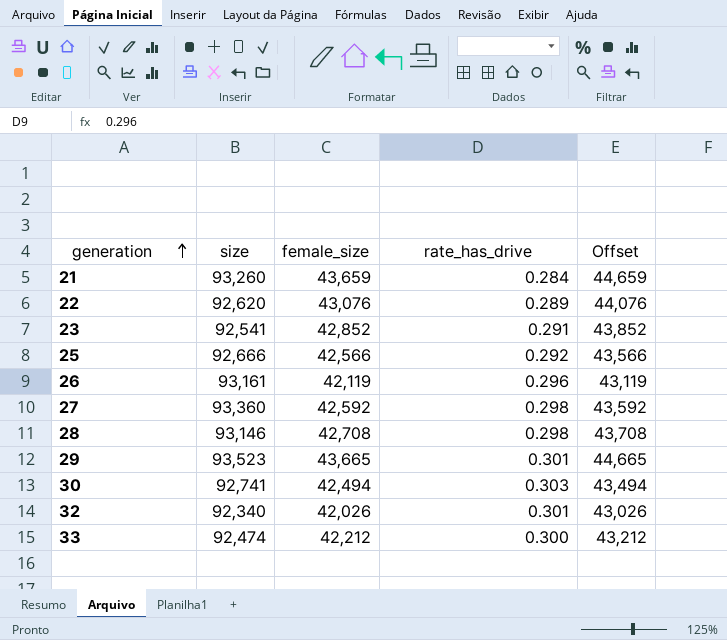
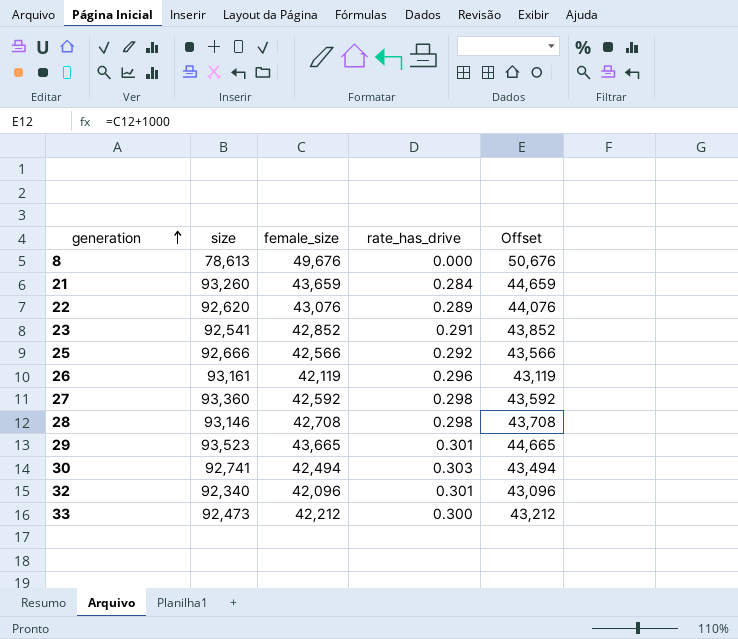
row 8: none -> 78,613 | 49,676 | 0.000 | 50,676
32 | female_size: 42,026 -> 42,096
32 | Offset: 43,026 -> 43,096
33 | size: 92,474 -> 92,473

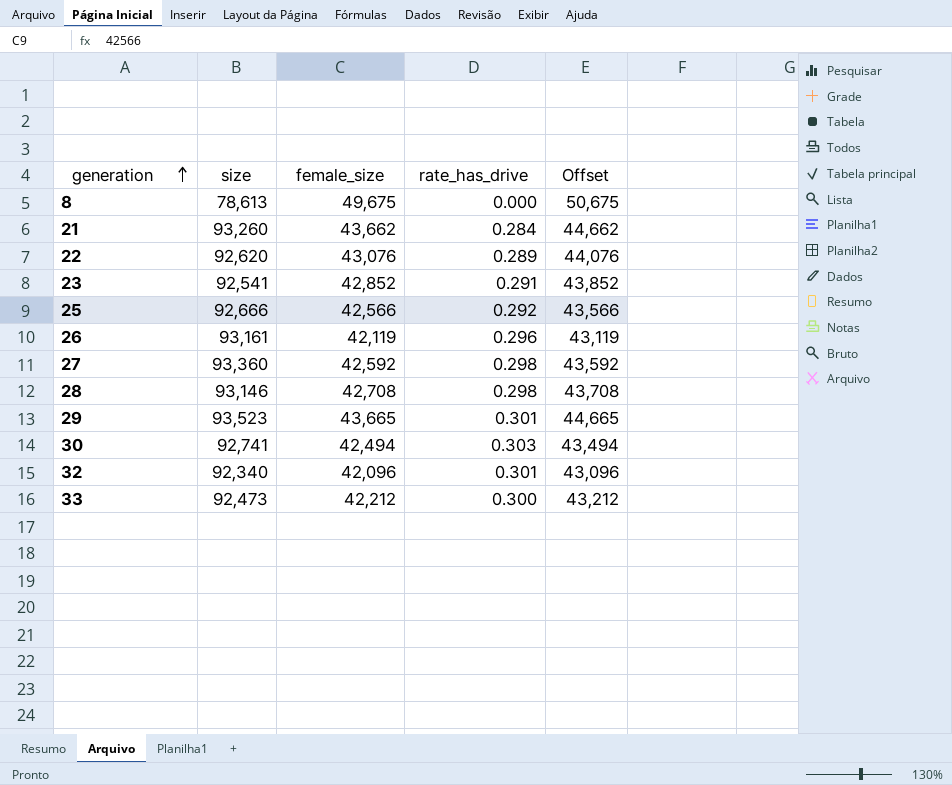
8 | female_size: 49,676 -> 49,675
8 | Offset: 50,676 -> 50,675
21 | female_size: 43,659 -> 43,662
21 | Offset: 44,659 -> 44,662

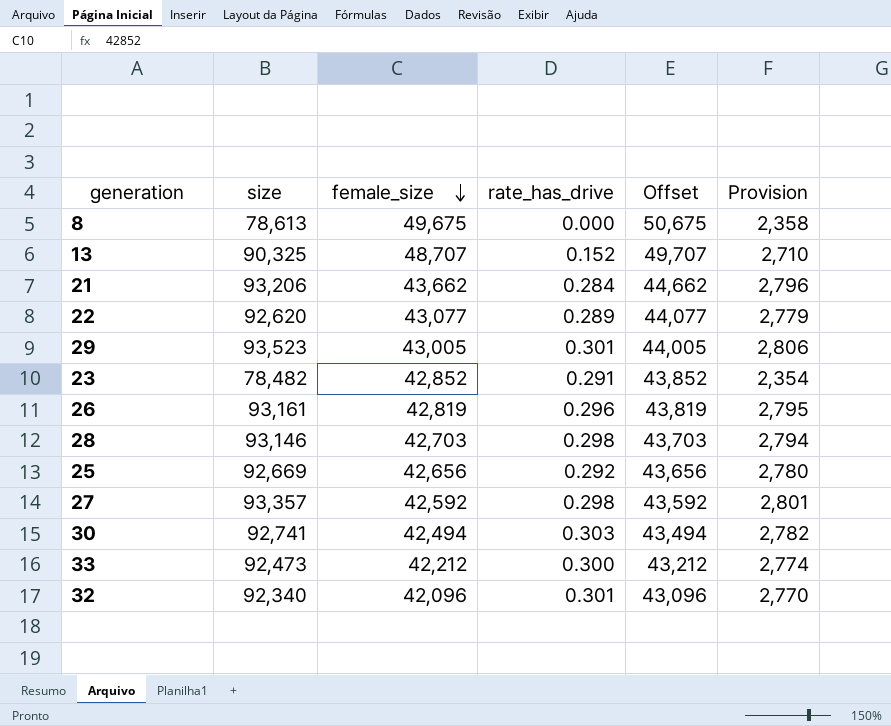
row order: generation ascending -> female_size descending
column Provision | formula: none -> [size] * 0.03
row 13: none -> 90,325 | 48,707 | 0.152 | 49,707 | 2,710
21 | size: 93,260 -> 93,206
22 | female_size: 43,076 -> 43,077
22 | Offset: 44,076 -> 44,077
29 | female_size: 43,665 -> 43,005
29 | Offset: 44,665 -> 44,005
23 | size: 92,541 -> 78,482
26 | female_size: 42,119 -> 42,819
26 | Offset: 43,119 -> 43,819
28 | female_size: 42,708 -> 42,703
28 | Offset: 43,708 -> 43,703
25 | size: 92,666 -> 92,669
25 | female_size: 42,566 -> 42,656
25 | Offset: 43,566 -> 43,656
27 | size: 93,360 -> 93,357

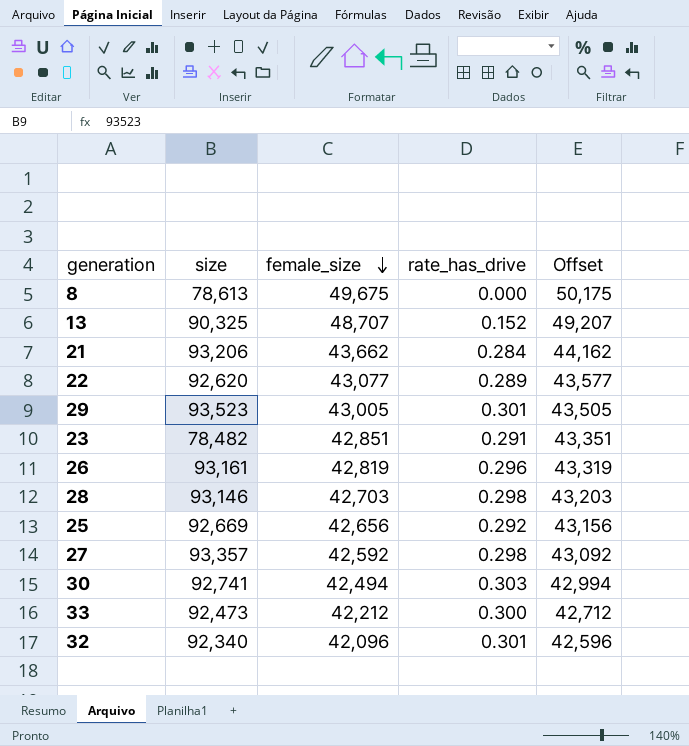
column Provision | formula: [size] * 0.03 -> none
column Offset | formula: [female_size] + 1000 -> [female_size] + 500
23 | female_size: 42,852 -> 42,851

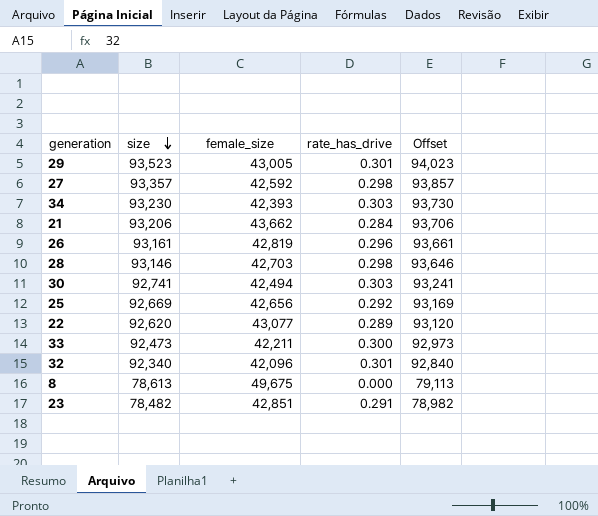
row order: female_size descending -> size descending
column Offset | formula: [female_size] + 500 -> [size] + 500
row 13: 90,325 | 48,707 | 0.152 | 49,207 -> none
row 34: none -> 93,230 | 42,393 | 0.303 | 93,730
33 | female_size: 42,212 -> 42,211

